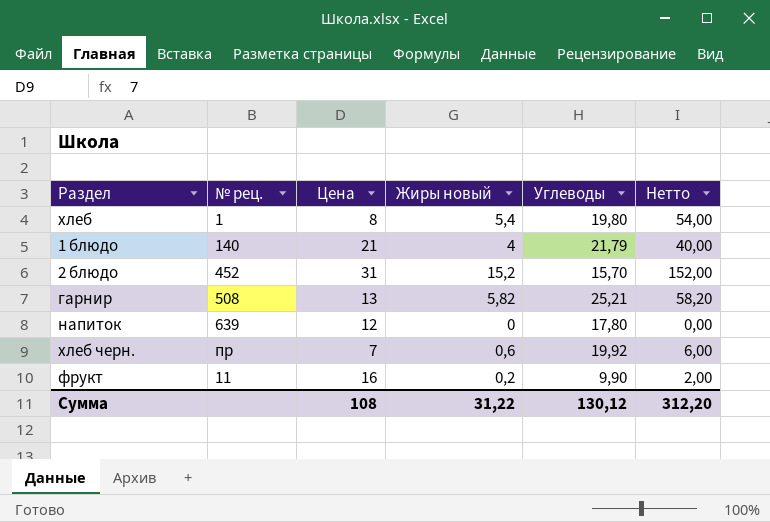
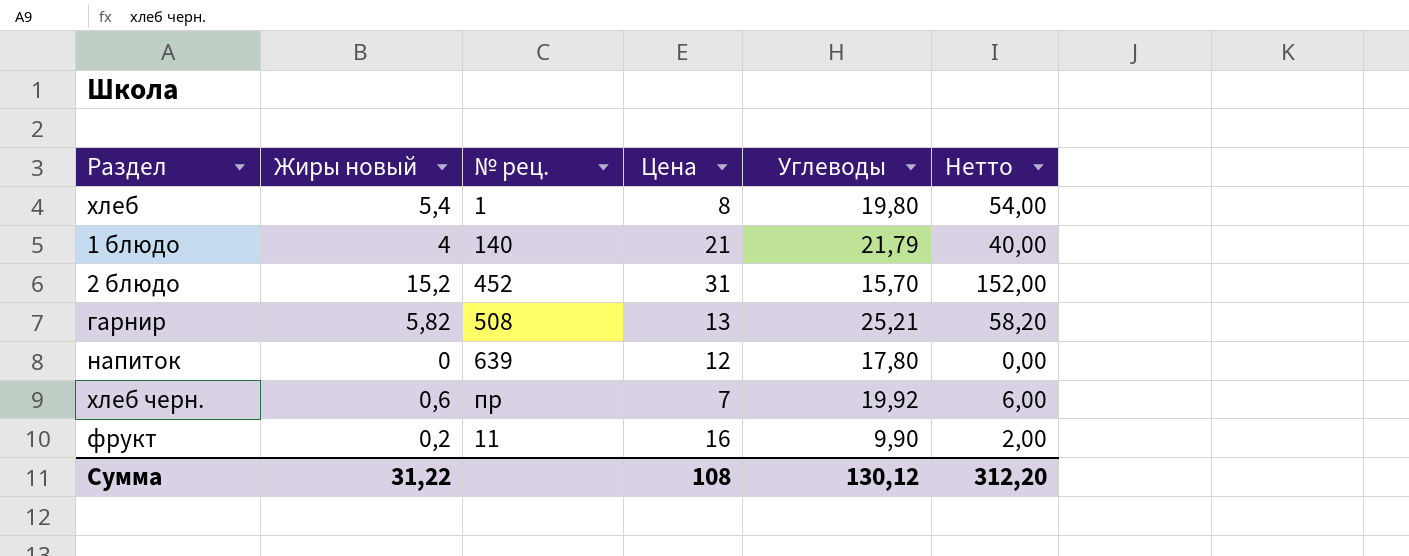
column Жиры новый | position: 4 -> 2

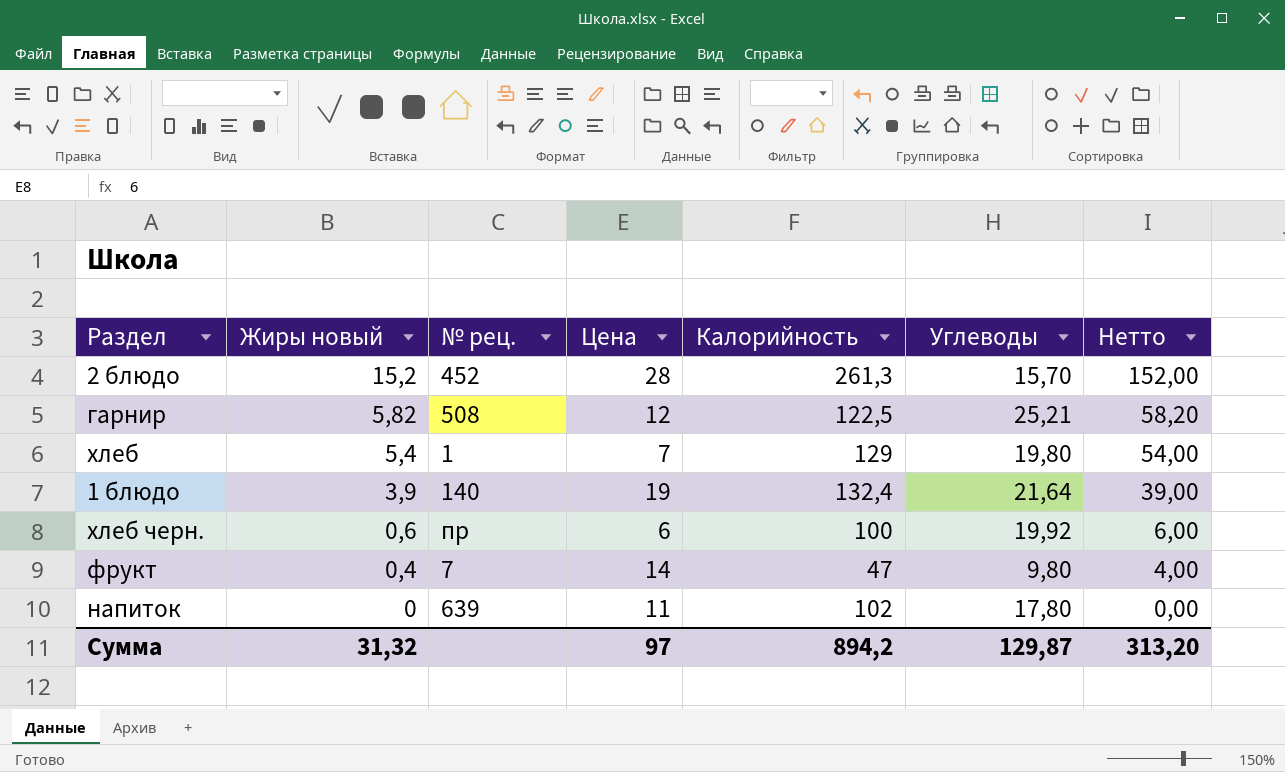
row order: none -> Жиры новый descending
column Калорийность | position: none -> 5
2 блюдо | Цена: 31 -> 28
гарнир | Цена: 13 -> 12
хлеб | Цена: 8 -> 7
1 блюдо | Жиры новый: 4 -> 3,9
1 блюдо | Цена: 21 -> 19
1 блюдо | Углеводы: 21,79 -> 21,64
1 блюдо | Нетто: 40,00 -> 39,00
хлеб черн. | Цена: 7 -> 6
фрукт | Жиры новый: 0,2 -> 0,4
фрукт | № рец.: 11 -> 7
фрукт | Цена: 16 -> 14
фрукт | Углеводы: 9,90 -> 9,80
фрукт | Нетто: 2,00 -> 4,00
напиток | Цена: 12 -> 11
Сумма | Жиры новый: 31,22 -> 31,32
Сумма | Цена: 108 -> 97
Сумма | Углеводы: 130,12 -> 129,87
Сумма | Нетто: 312,20 -> 313,20

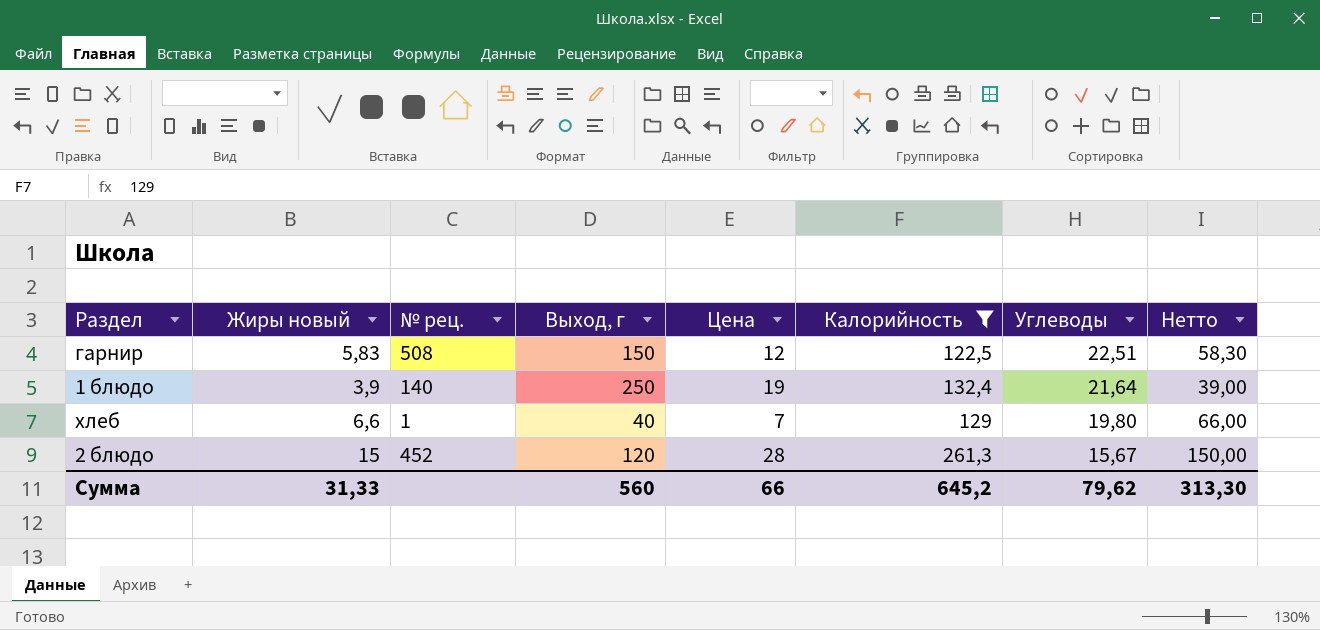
filter: none -> Калорийность >= 122,5
row order: Жиры новый descending -> Углеводы descending
column Выход, г | position: none -> 4
гарнир | Жиры новый: 5,82 -> 5,83
гарнир | Углеводы: 25,21 -> 22,51
гарнир | Нетто: 58,20 -> 58,30
хлеб | Жиры новый: 5,4 -> 6,6
хлеб | Нетто: 54,00 -> 66,00
2 блюдо | Жиры новый: 15,2 -> 15
2 блюдо | Углеводы: 15,70 -> 15,67
2 блюдо | Нетто: 152,00 -> 150,00
Сумма | Жиры новый: 31,32 -> 31,33
Сумма | Цена: 97 -> 66
Сумма | Калорийность: 894,2 -> 645,2
Сумма | Углеводы: 129,87 -> 79,62
Сумма | Нетто: 313,20 -> 313,30

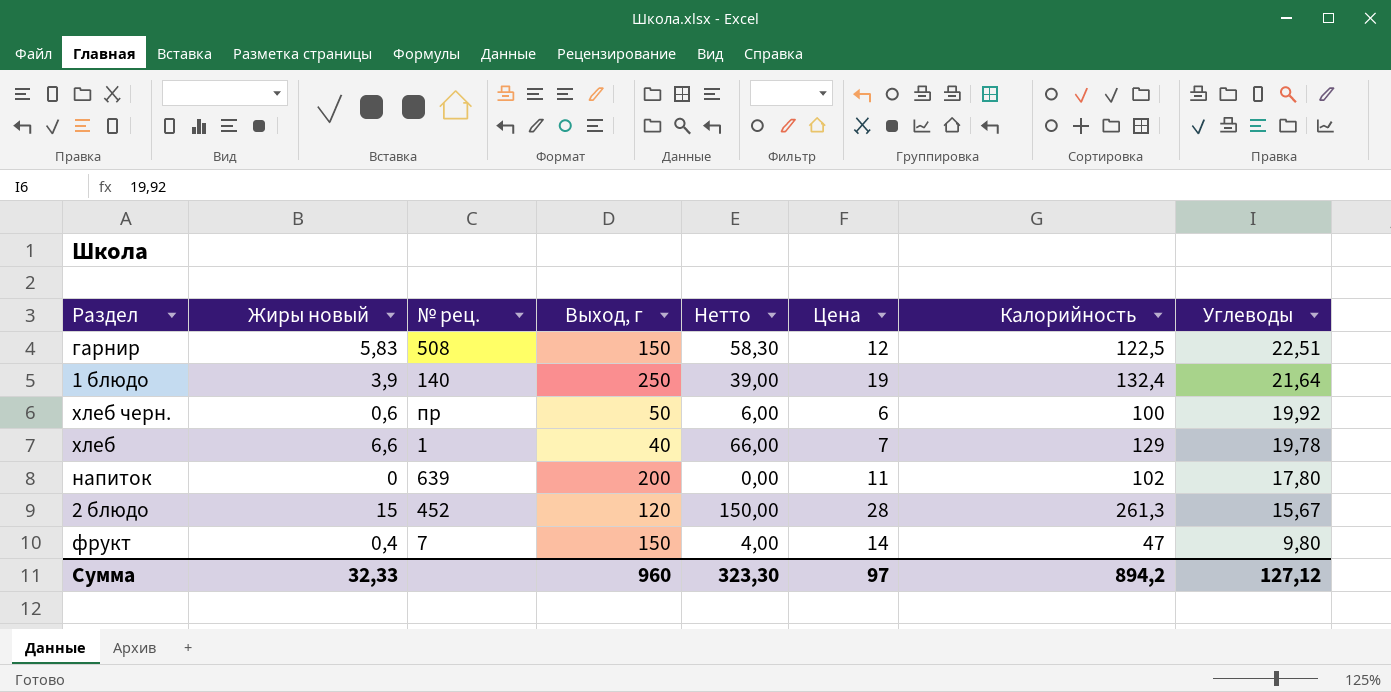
filter: Калорийность >= 122,5 -> none
column Нетто | position: 8 -> 5
хлеб | Углеводы: 19,80 -> 19,78
Сумма | Жиры новый: 31,33 -> 32,33
Сумма | Выход, г: 560 -> 960
Сумма | Нетто: 313,30 -> 323,30
Сумма | Цена: 66 -> 97
Сумма | Калорийность: 645,2 -> 894,2
Сумма | Углеводы: 79,62 -> 127,12

